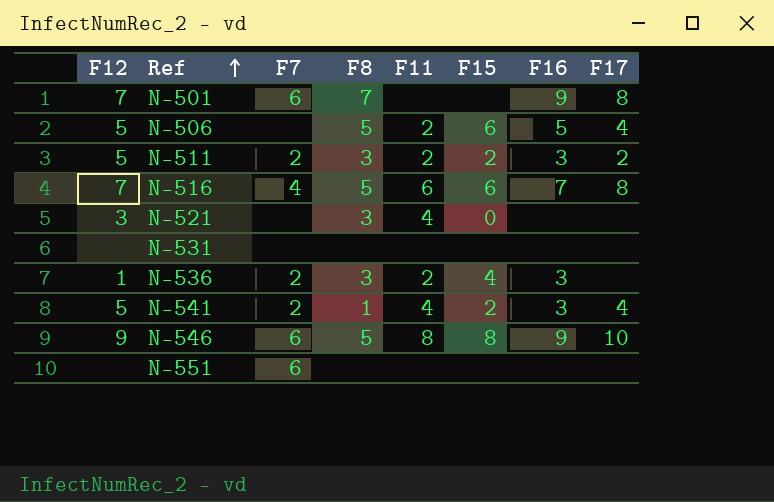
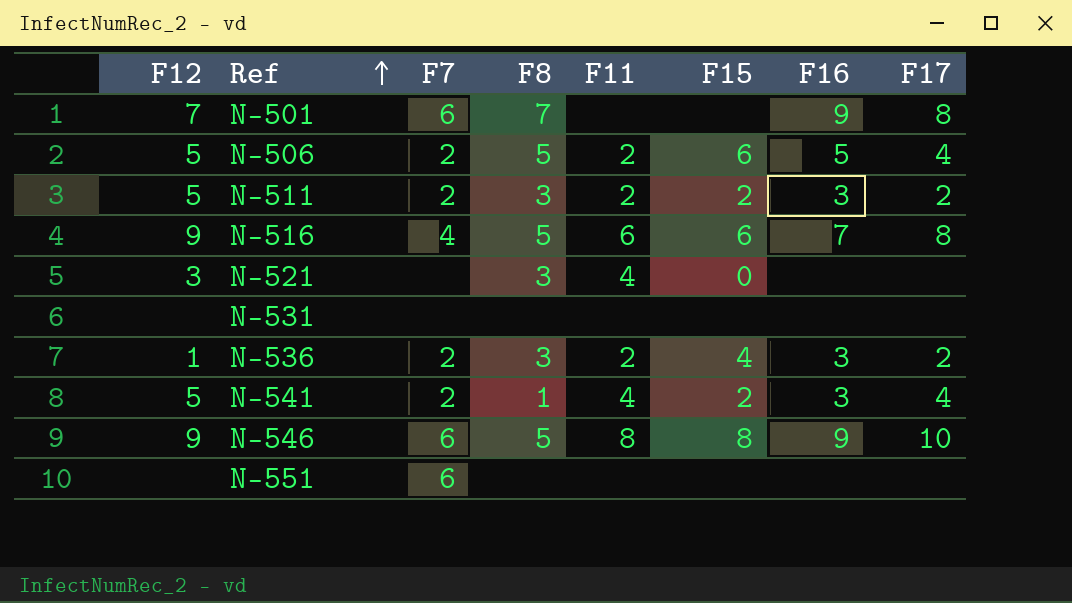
N-506 | F7: none -> 2
N-516 | F12: 7 -> 9
N-536 | F17: none -> 2

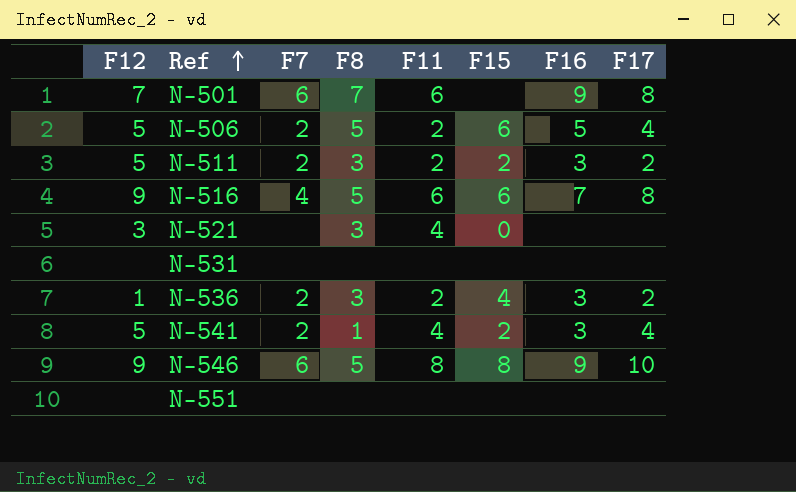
N-501 | F11: none -> 6
N-551 | F7: 6 -> none

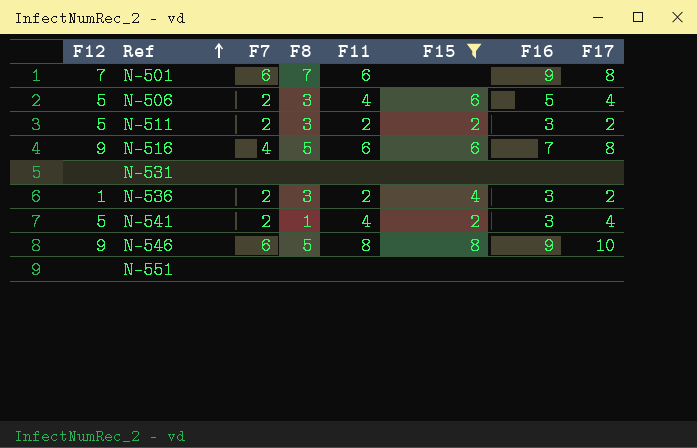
filter: none -> F15 != 0
N-506 | F8: 5 -> 3
N-506 | F11: 2 -> 4

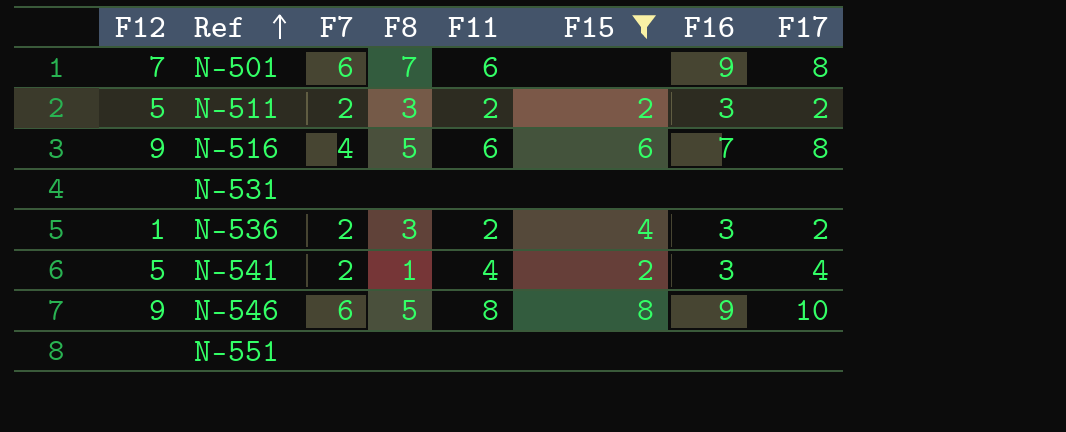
row N-506: 5 | 2 | 3 | 4 | 6 | 5 | 4 -> none

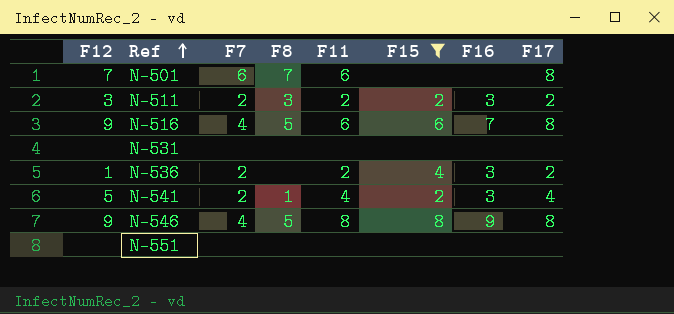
N-501 | F16: 9 -> none
N-511 | F12: 5 -> 3
N-536 | F8: 3 -> none
N-546 | F7: 6 -> 4
N-546 | F17: 10 -> 8

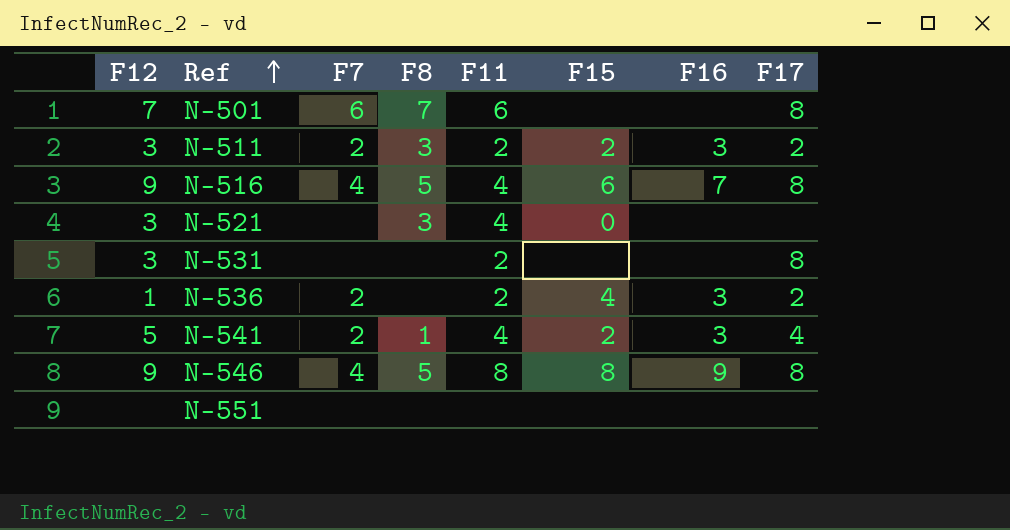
filter: F15 != 0 -> none
N-516 | F11: 6 -> 4
N-531 | F12: none -> 3
N-531 | F11: none -> 2
N-531 | F17: none -> 8

